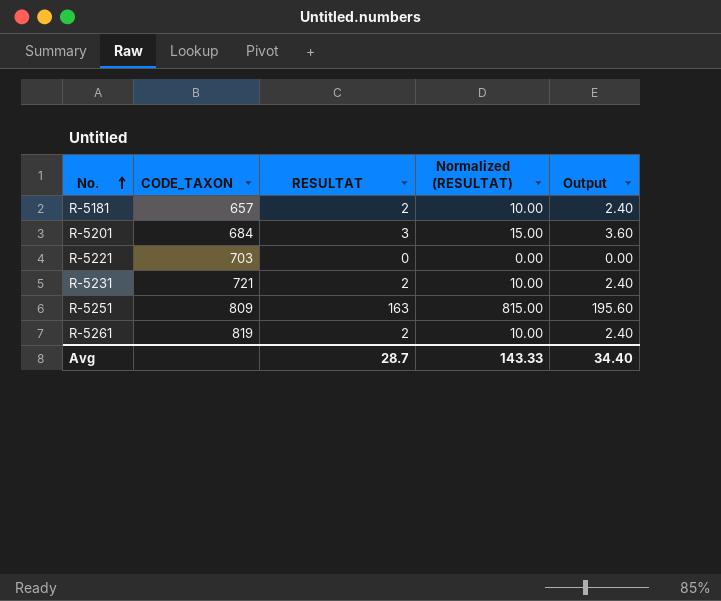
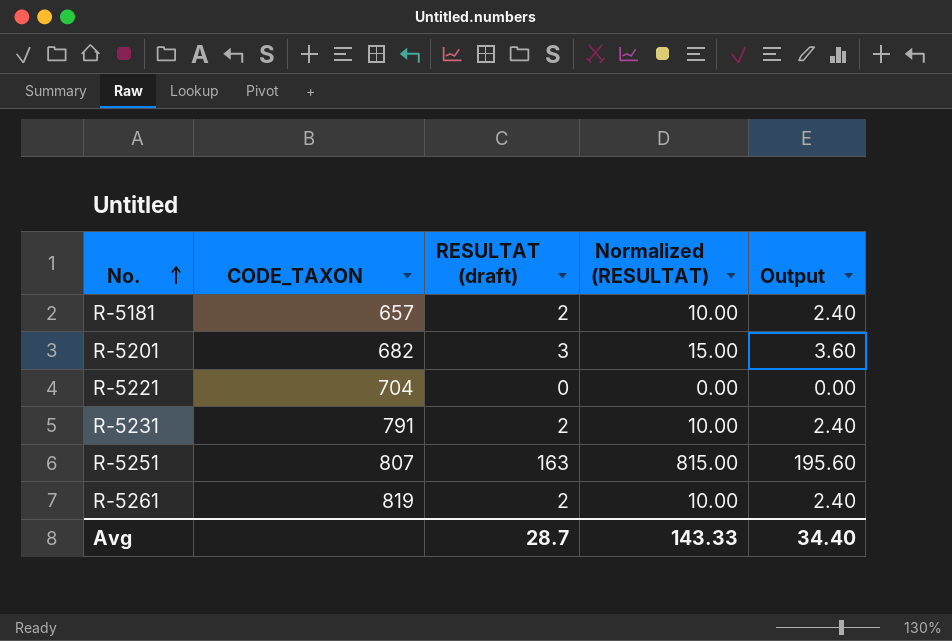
column name: RESULTAT -> RESULTAT (draft)
R-5201 | CODE_TAXON: 684 -> 682
R-5221 | CODE_TAXON: 703 -> 704
R-5231 | CODE_TAXON: 721 -> 791
R-5251 | CODE_TAXON: 809 -> 807

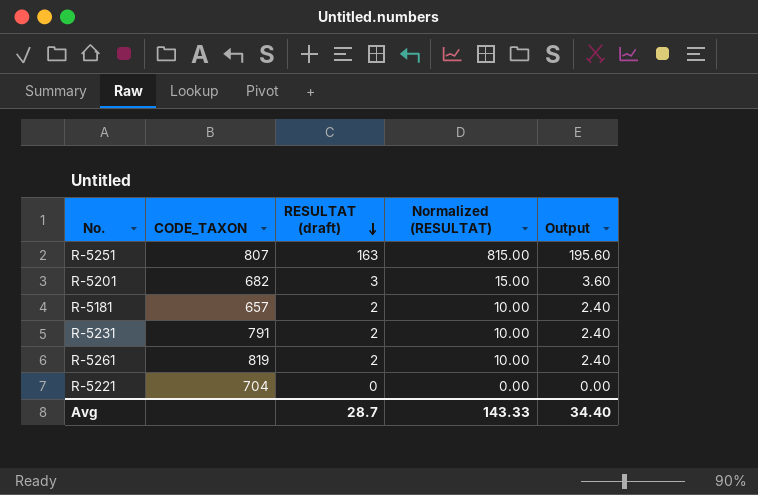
row order: No. ascending -> RESULTAT (draft) descending

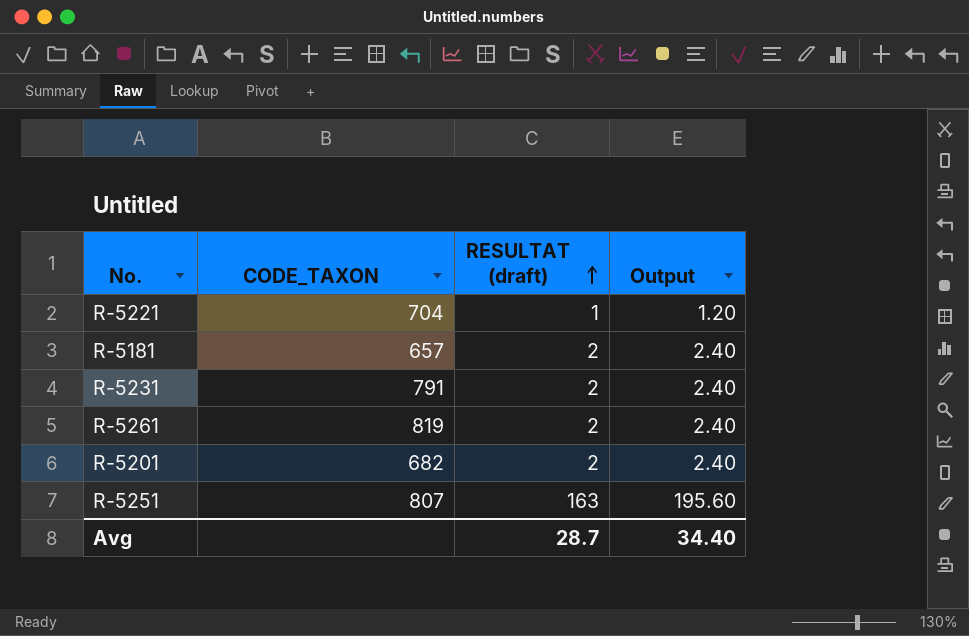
row order: RESULTAT (draft) descending -> RESULTAT (draft) ascending
column Normalized (RESULTAT) | formula: [RESULTAT (draft)] * 5 -> none
R-5221 | RESULTAT (draft): 0 -> 1
R-5221 | Output: 0.00 -> 1.20
R-5201 | RESULTAT (draft): 3 -> 2
R-5201 | Output: 3.60 -> 2.40

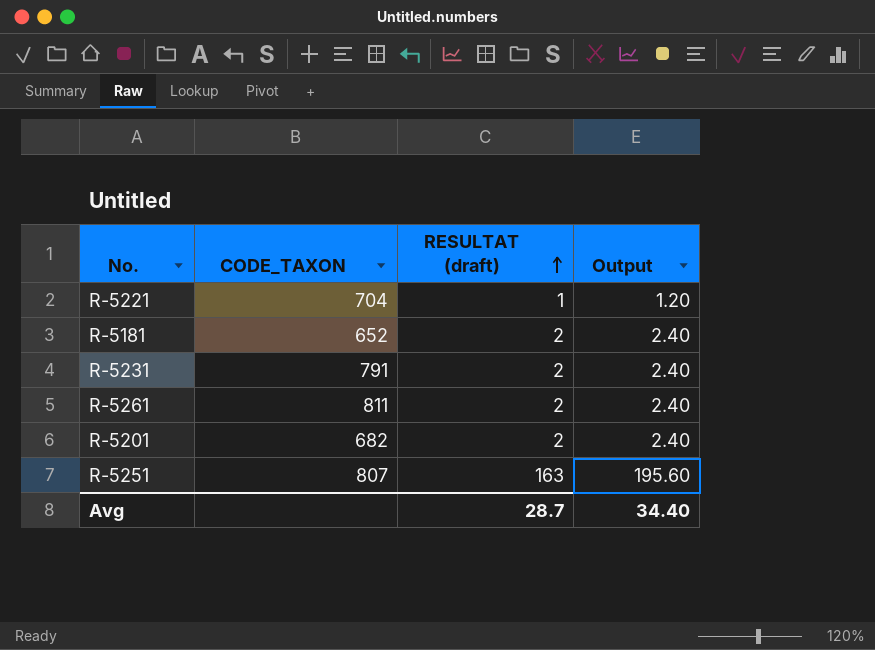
R-5181 | CODE_TAXON: 657 -> 652
R-5261 | CODE_TAXON: 819 -> 811

